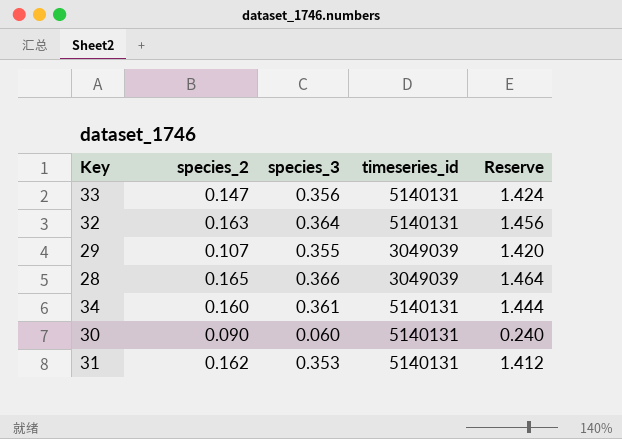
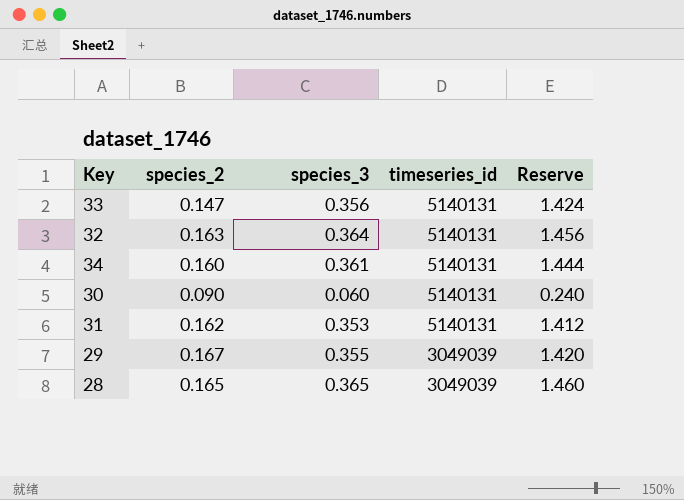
row order: none -> timeseries_id descending
29 | species_2: 0.107 -> 0.167
28 | species_3: 0.366 -> 0.365
28 | Reserve: 1.464 -> 1.460

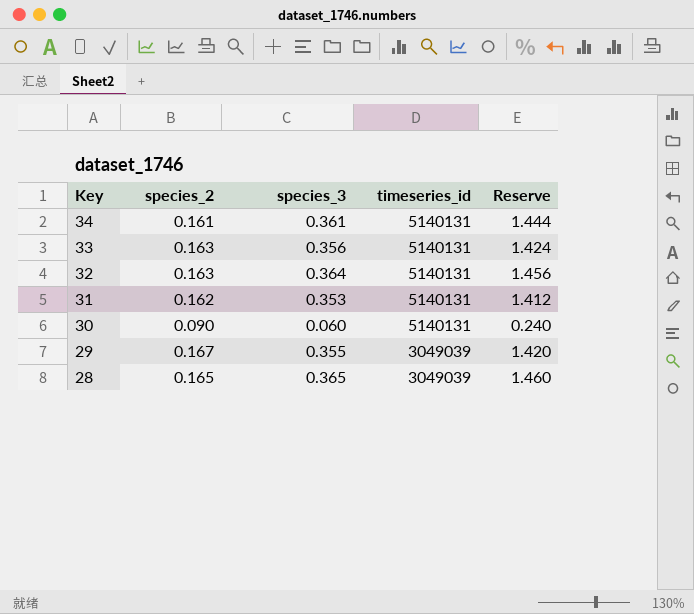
row order: timeseries_id descending -> Key descending
34 | species_2: 0.160 -> 0.161
33 | species_2: 0.147 -> 0.163

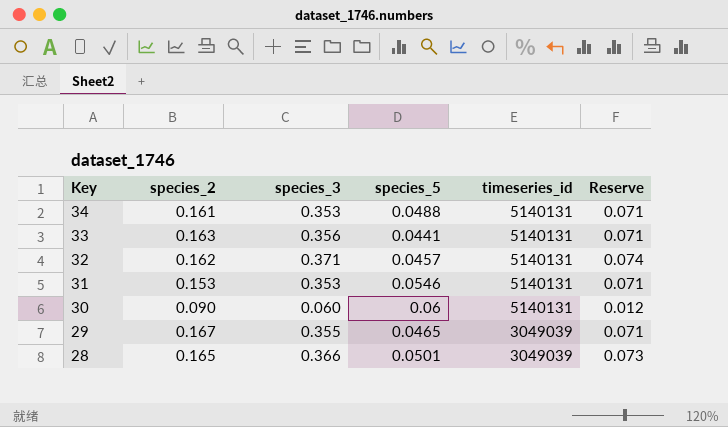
column species_5 | position: none -> 4
column Reserve | formula: [species_3] * 4 -> [species_3] * 0.2
34 | species_3: 0.361 -> 0.353
32 | species_2: 0.163 -> 0.162
32 | species_3: 0.364 -> 0.371
31 | species_2: 0.162 -> 0.153
28 | species_3: 0.365 -> 0.366

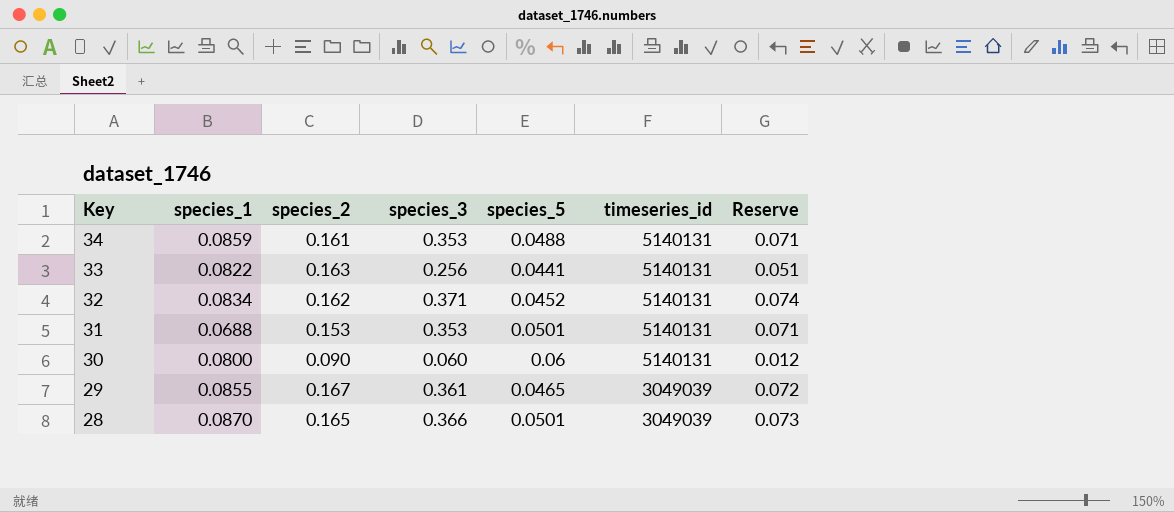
column species_1 | position: none -> 2
33 | species_3: 0.356 -> 0.256
33 | Reserve: 0.071 -> 0.051
32 | species_5: 0.0457 -> 0.0452
31 | species_5: 0.0546 -> 0.0501
29 | species_3: 0.355 -> 0.361
29 | Reserve: 0.071 -> 0.072

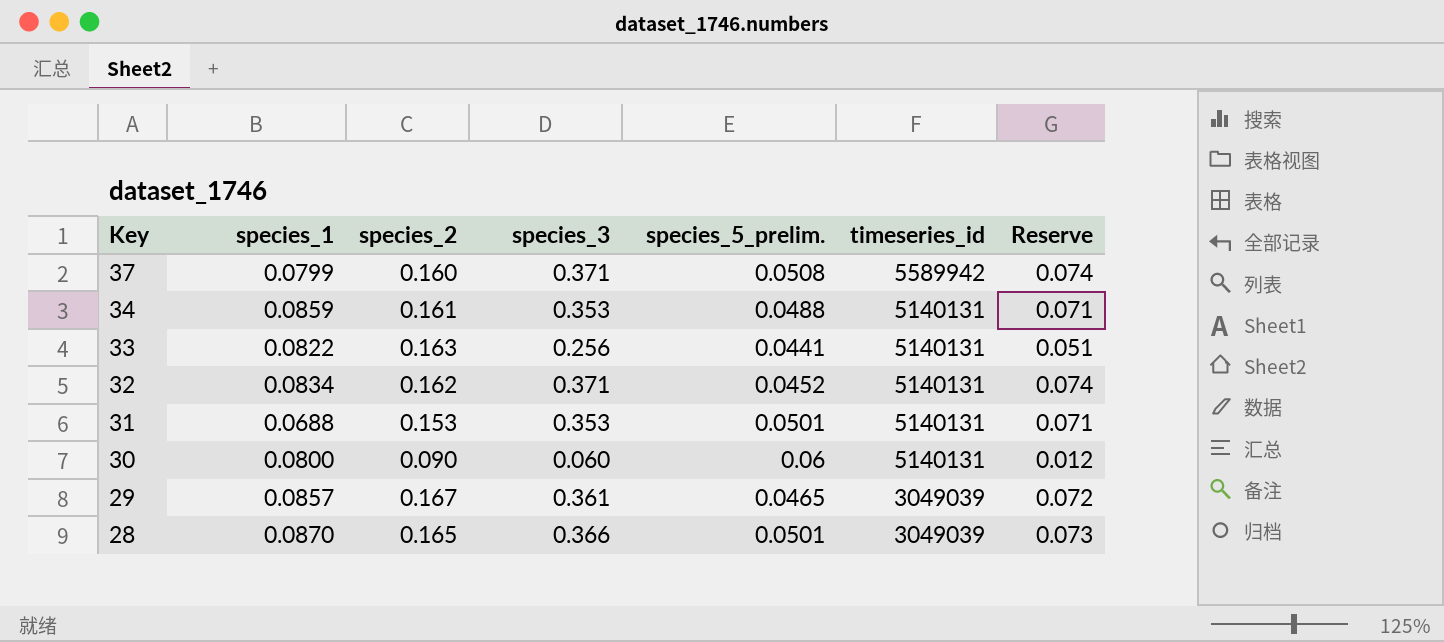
column name: species_5 -> species_5_prelim.
row 37: none -> 0.0799 | 0.160 | 0.371 | 0.0508 | 5589942 | 0.074
29 | species_1: 0.0855 -> 0.0857

